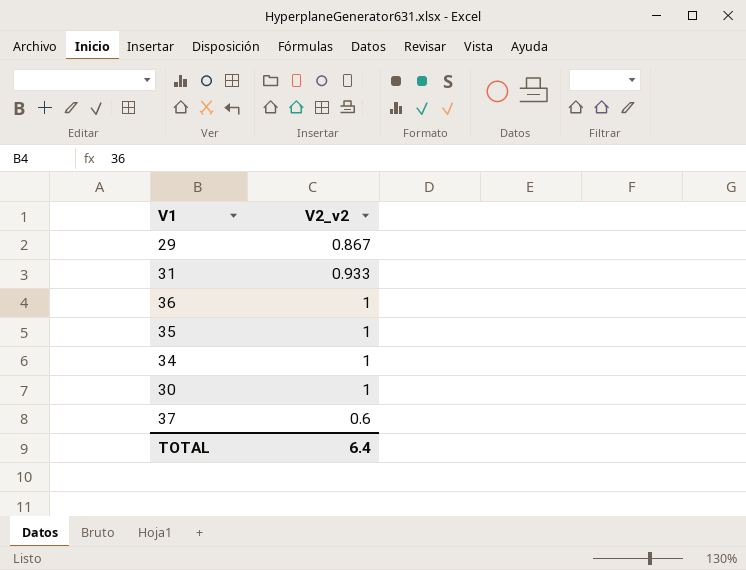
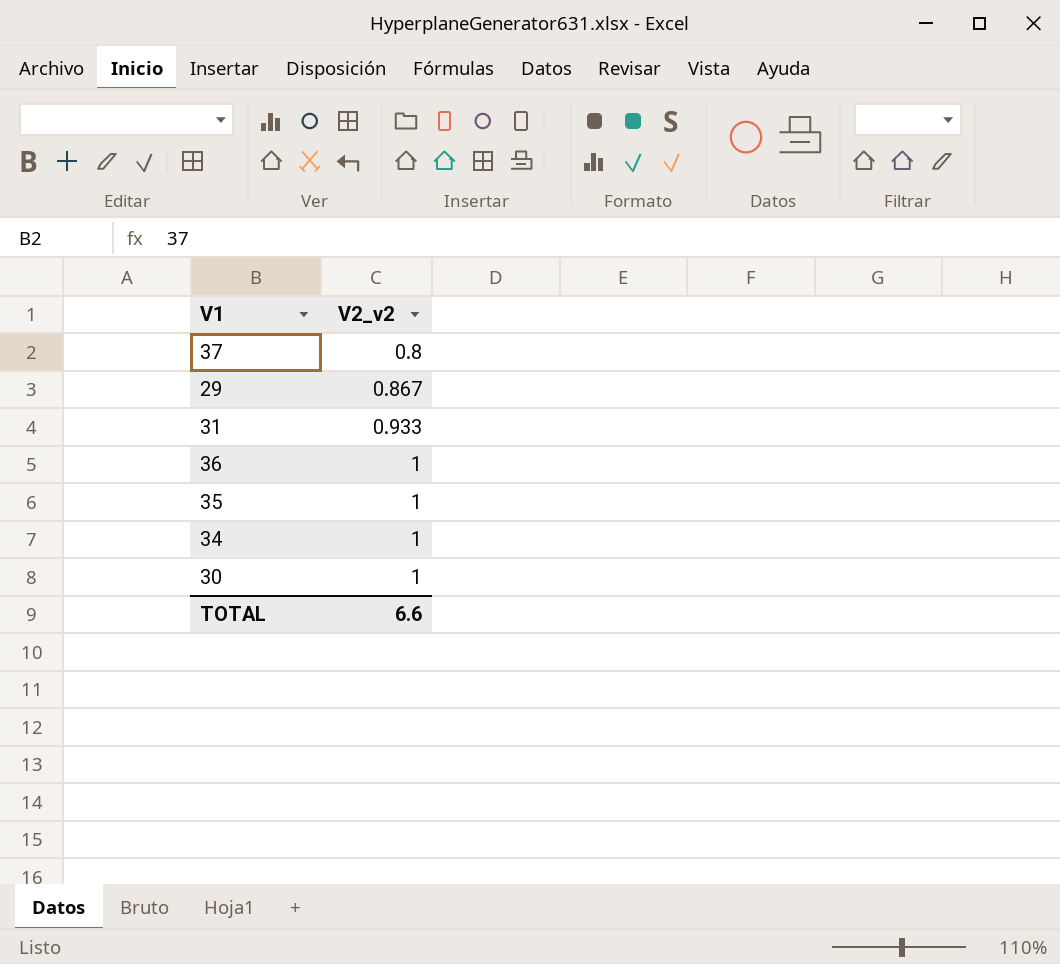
row order: none -> V2_v2 ascending
37 | V2_v2: 0.6 -> 0.8
TOTAL | V2_v2: 6.4 -> 6.6

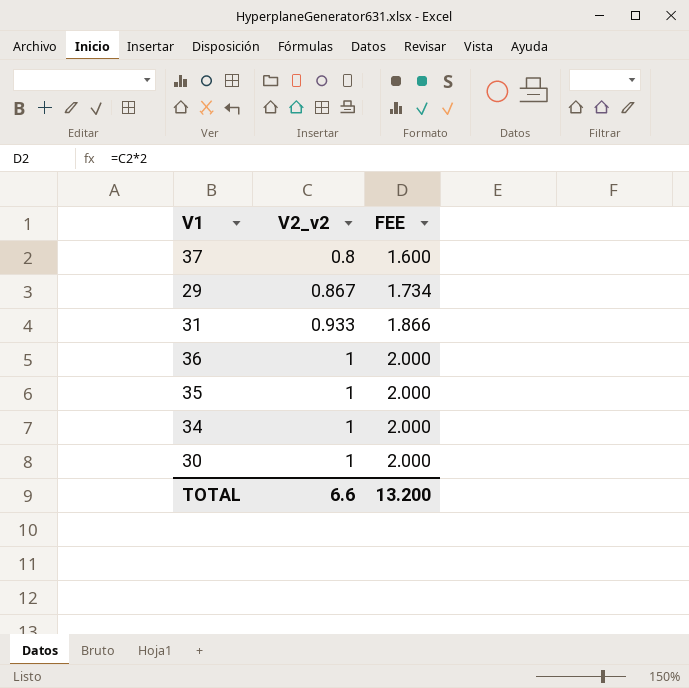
column FEE | formula: none -> [V2_v2] * 2

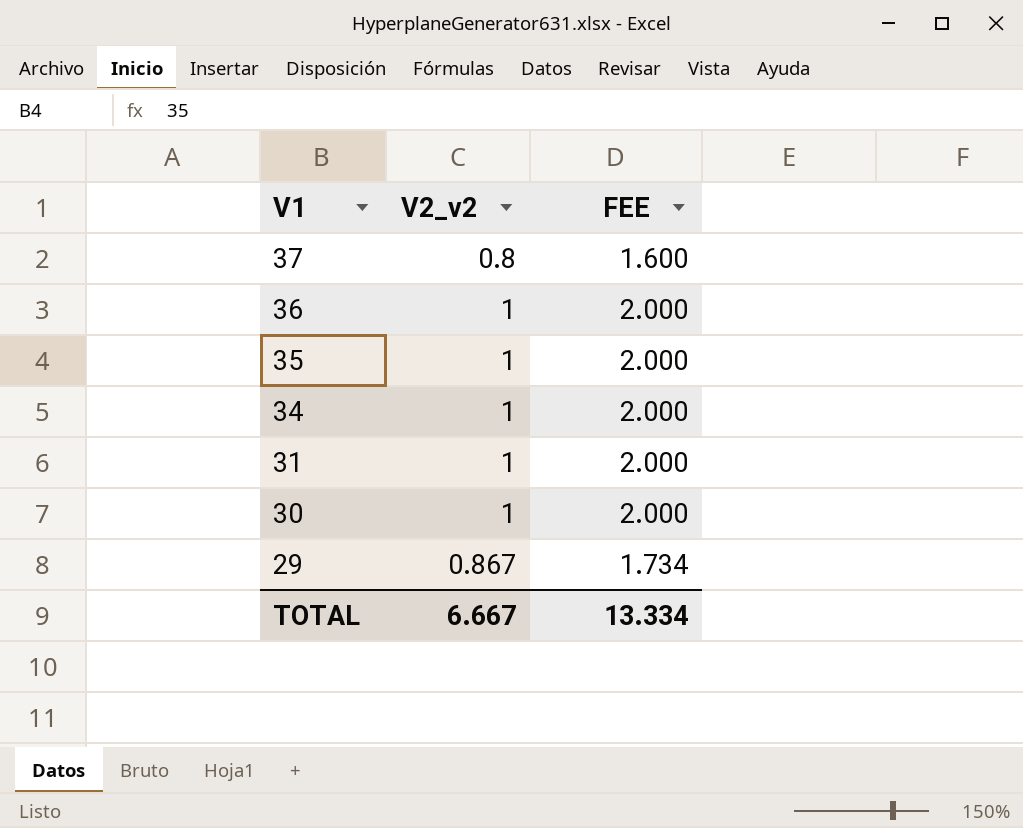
row order: V2_v2 ascending -> V1 descending
31 | V2_v2: 0.933 -> 1
31 | FEE: 1.866 -> 2.000
TOTAL | V2_v2: 6.6 -> 6.667
TOTAL | FEE: 13.200 -> 13.334

